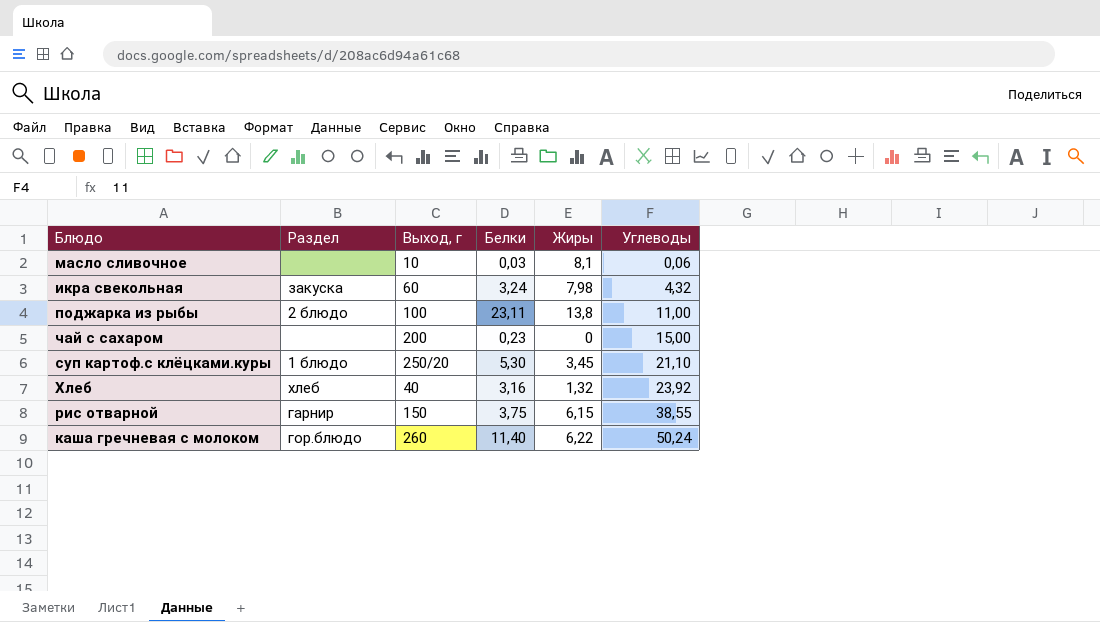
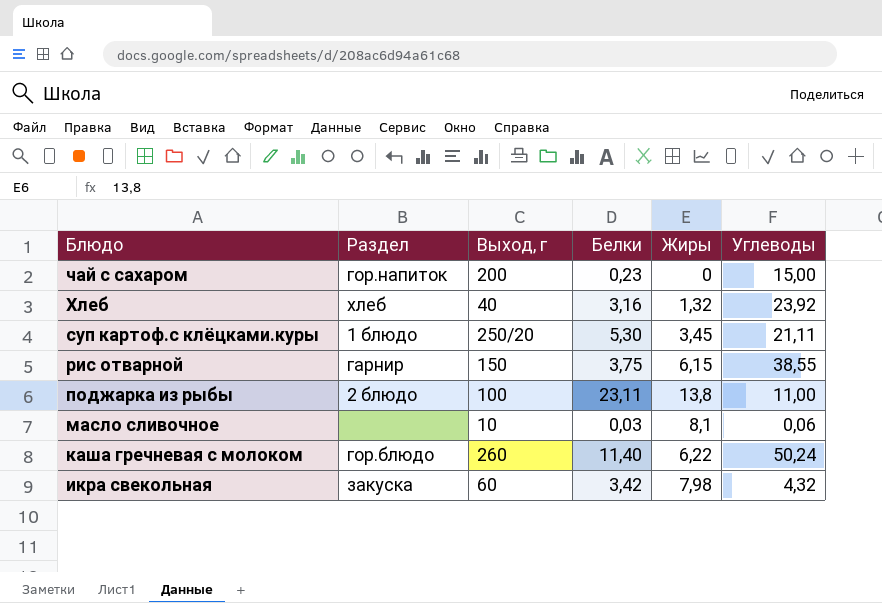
row order: Углеводы ascending -> Блюдо descending
чай с сахаром | Раздел: none -> гор.напиток
суп картоф.с клёцками.куры | Углеводы: 21,10 -> 21,11
икра свекольная | Белки: 3,24 -> 3,42

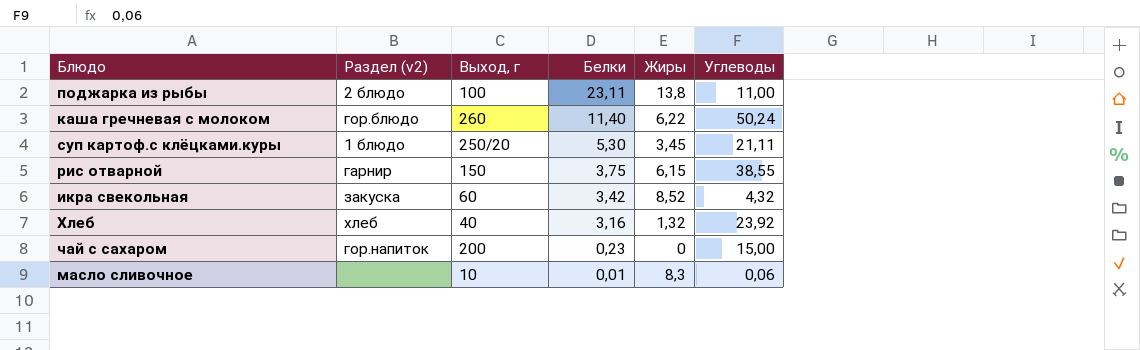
row order: Блюдо descending -> Белки descending
column name: Раздел -> Раздел (v2)
икра свекольная | Жиры: 7,98 -> 8,52
масло сливочное | Белки: 0,03 -> 0,01
масло сливочное | Жиры: 8,1 -> 8,3

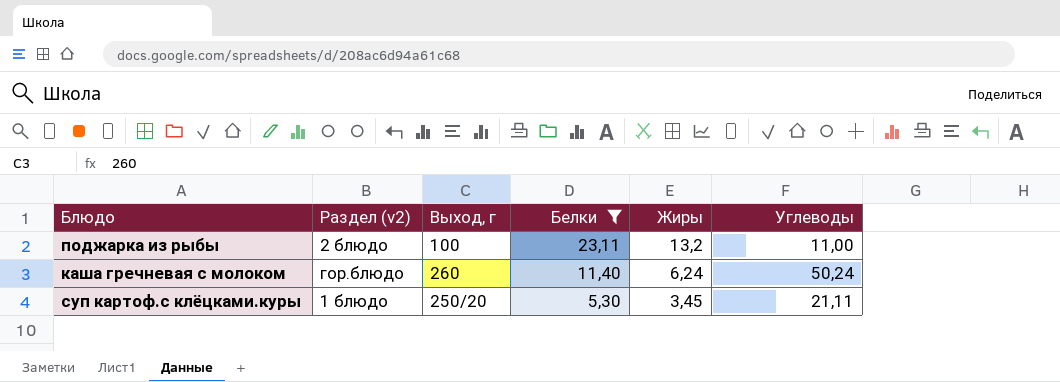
filter: none -> Белки >= 5,30
поджарка из рыбы | Жиры: 13,8 -> 13,2
каша гречневая с молоком | Жиры: 6,22 -> 6,24

